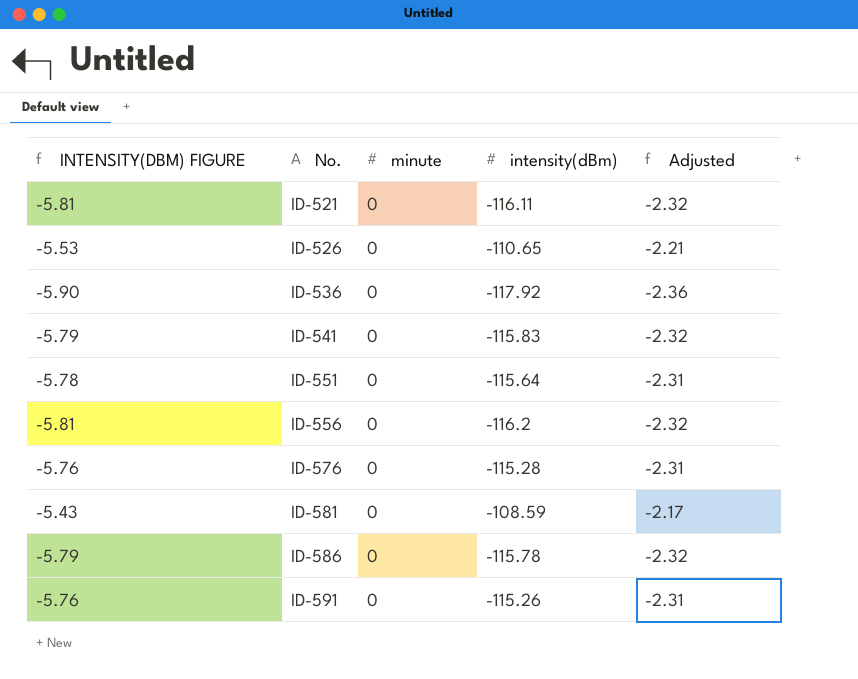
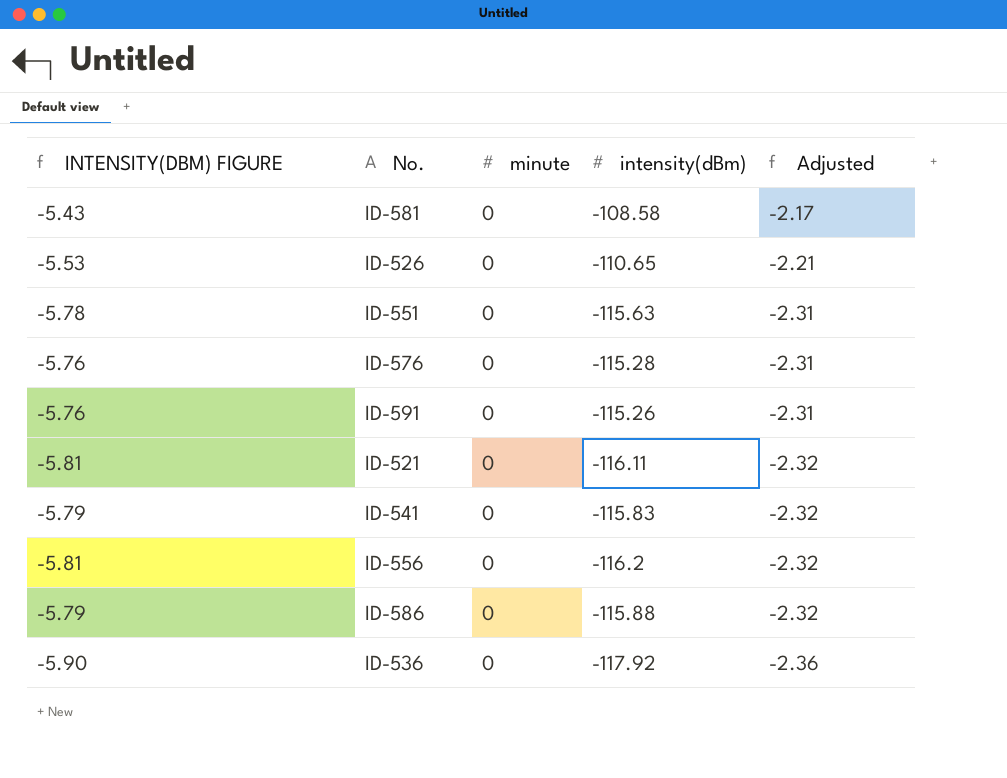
row order: No. ascending -> Adjusted descending
ID-581 | intensity(dBm): -108.59 -> -108.58
ID-551 | intensity(dBm): -115.64 -> -115.63
ID-586 | intensity(dBm): -115.78 -> -115.88

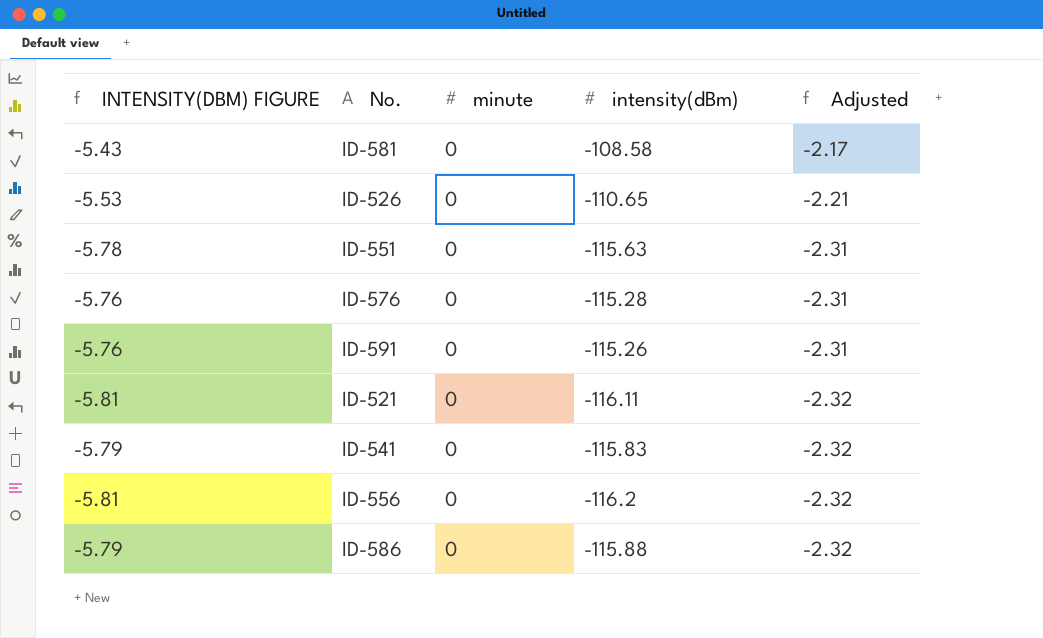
row ID-536: -5.90 | 0 | -117.92 | -2.36 -> none

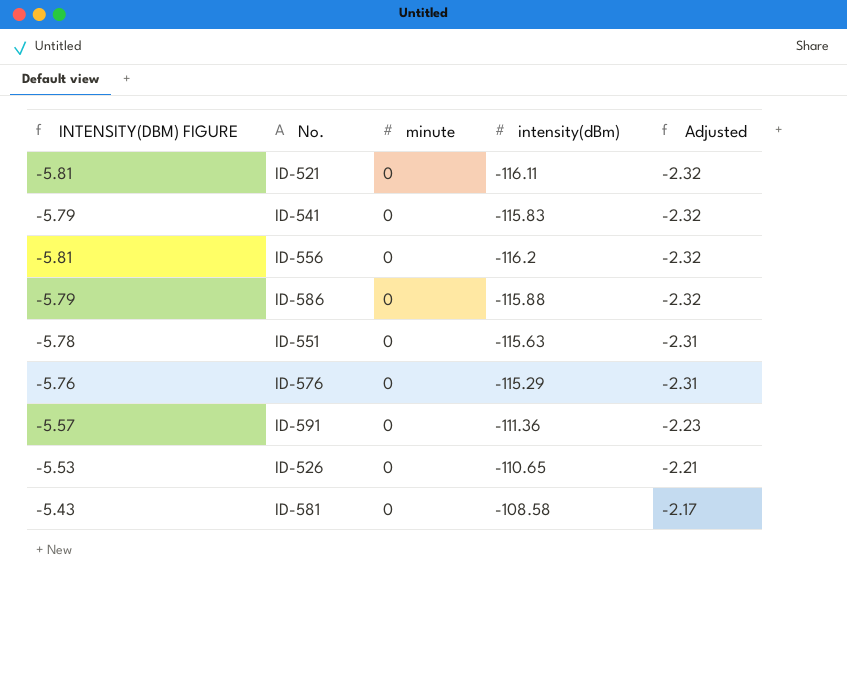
row order: Adjusted descending -> Adjusted ascending
ID-576 | intensity(dBm): -115.28 -> -115.29
ID-591 | INTENSITY(DBM) FIGURE: -5.76 -> -5.57
ID-591 | intensity(dBm): -115.26 -> -111.36
ID-591 | Adjusted: -2.31 -> -2.23

